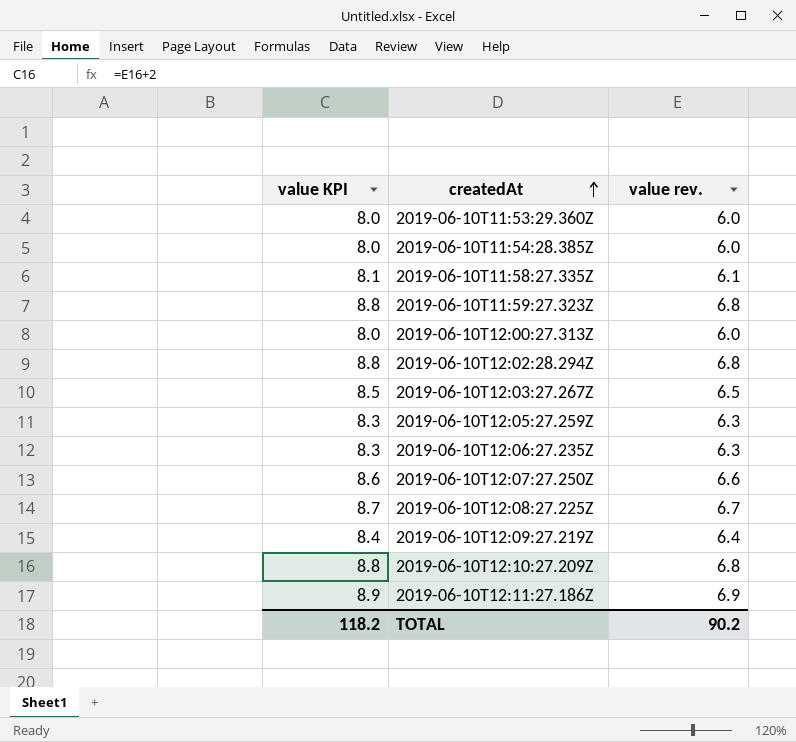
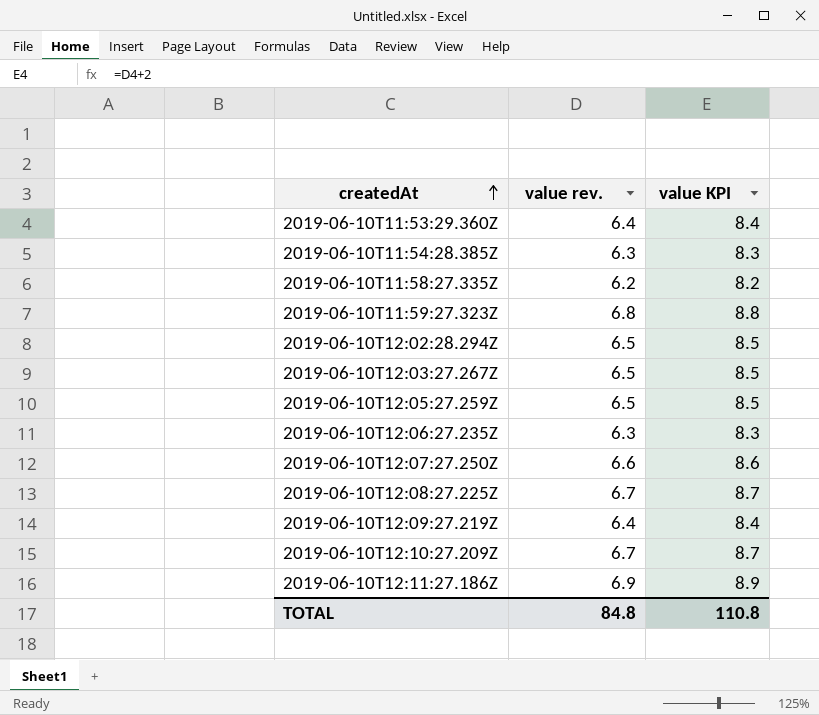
column value KPI | position: 1 -> 3
row 2019-06-10T12:00:27.313Z: 8.0 | 6.0 -> none
2019-06-10T11:53:29.360Z | value rev.: 6.0 -> 6.4
2019-06-10T11:53:29.360Z | value KPI: 8.0 -> 8.4
2019-06-10T11:54:28.385Z | value rev.: 6.0 -> 6.3
2019-06-10T11:54:28.385Z | value KPI: 8.0 -> 8.3
2019-06-10T11:58:27.335Z | value rev.: 6.1 -> 6.2
2019-06-10T11:58:27.335Z | value KPI: 8.1 -> 8.2
2019-06-10T12:02:28.294Z | value rev.: 6.8 -> 6.5
2019-06-10T12:02:28.294Z | value KPI: 8.8 -> 8.5
2019-06-10T12:05:27.259Z | value rev.: 6.3 -> 6.5
2019-06-10T12:05:27.259Z | value KPI: 8.3 -> 8.5
2019-06-10T12:10:27.209Z | value rev.: 6.8 -> 6.7
2019-06-10T12:10:27.209Z | value KPI: 8.8 -> 8.7
TOTAL | value rev.: 90.2 -> 84.8
TOTAL | value KPI: 118.2 -> 110.8

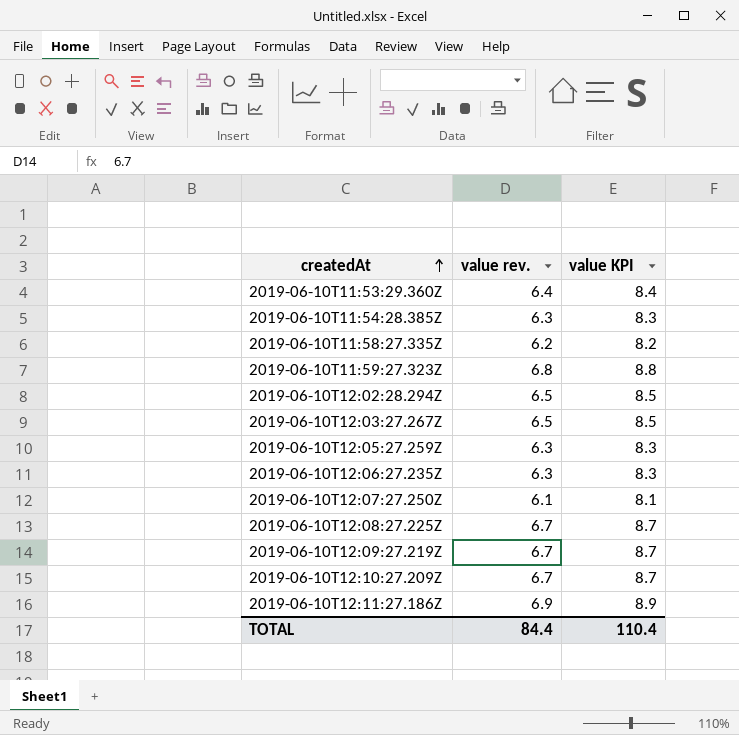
2019-06-10T12:05:27.259Z | value rev.: 6.5 -> 6.3
2019-06-10T12:05:27.259Z | value KPI: 8.5 -> 8.3
2019-06-10T12:07:27.250Z | value rev.: 6.6 -> 6.1
2019-06-10T12:07:27.250Z | value KPI: 8.6 -> 8.1
2019-06-10T12:09:27.219Z | value rev.: 6.4 -> 6.7
2019-06-10T12:09:27.219Z | value KPI: 8.4 -> 8.7
TOTAL | value rev.: 84.8 -> 84.4
TOTAL | value KPI: 110.8 -> 110.4

